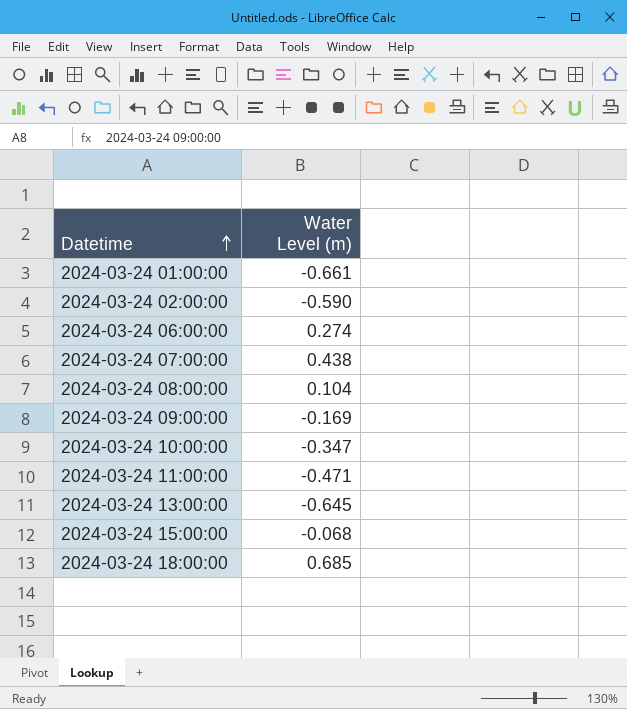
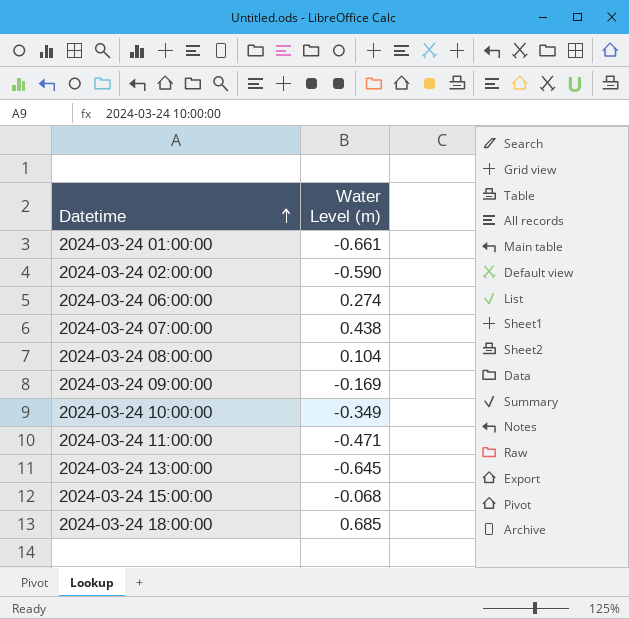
2024-03-24 10:00:00 | Water Level (m): -0.347 -> -0.349

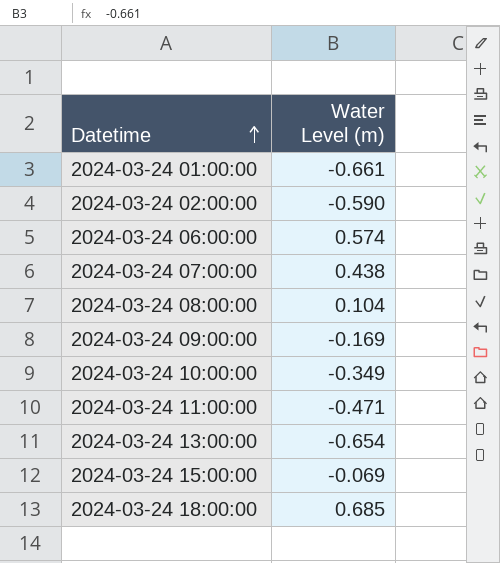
2024-03-24 06:00:00 | Water Level (m): 0.274 -> 0.574
2024-03-24 13:00:00 | Water Level (m): -0.645 -> -0.654
2024-03-24 15:00:00 | Water Level (m): -0.068 -> -0.069

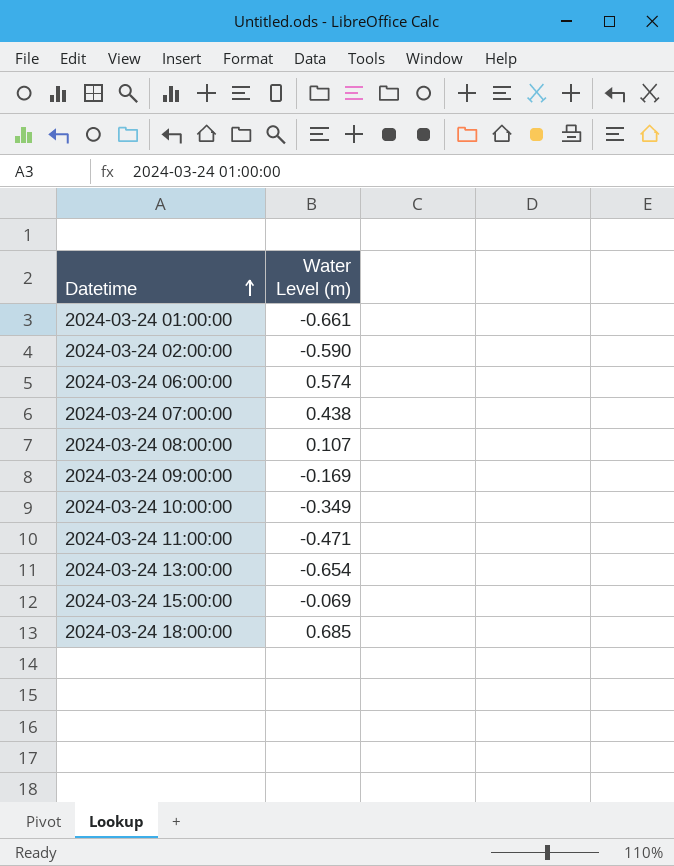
2024-03-24 08:00:00 | Water Level (m): 0.104 -> 0.107

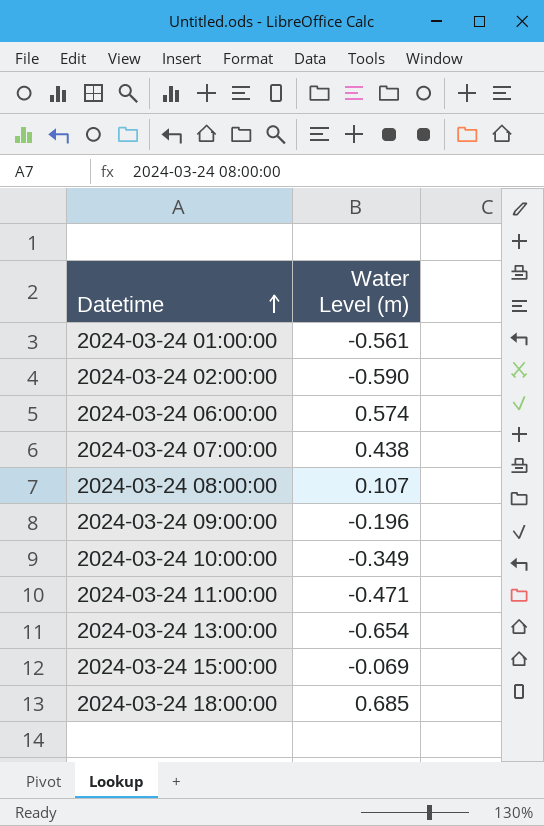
2024-03-24 01:00:00 | Water Level (m): -0.661 -> -0.561
2024-03-24 09:00:00 | Water Level (m): -0.169 -> -0.196

